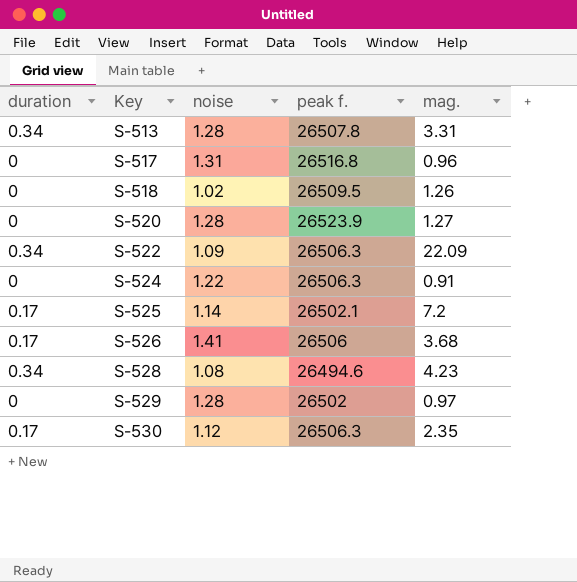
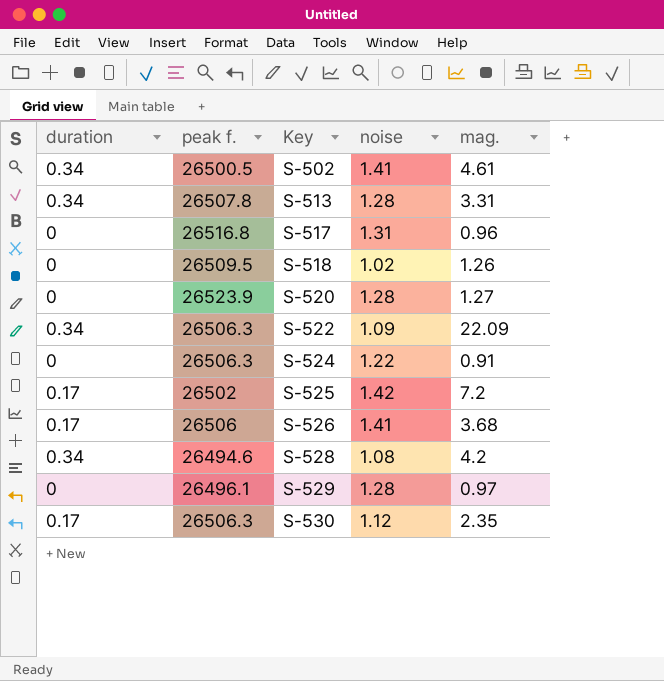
column peak f. | position: 4 -> 2
row S-502: none -> 0.34 | 26500.5 | 1.41 | 4.61
S-525 | peak f.: 26502.1 -> 26502
S-525 | noise: 1.14 -> 1.42
S-528 | mag.: 4.23 -> 4.2
S-529 | peak f.: 26502 -> 26496.1

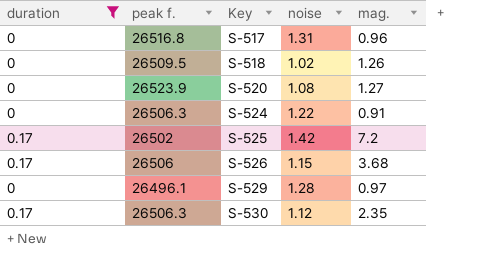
filter: none -> duration != 0.34
S-520 | noise: 1.28 -> 1.08
S-526 | noise: 1.41 -> 1.15

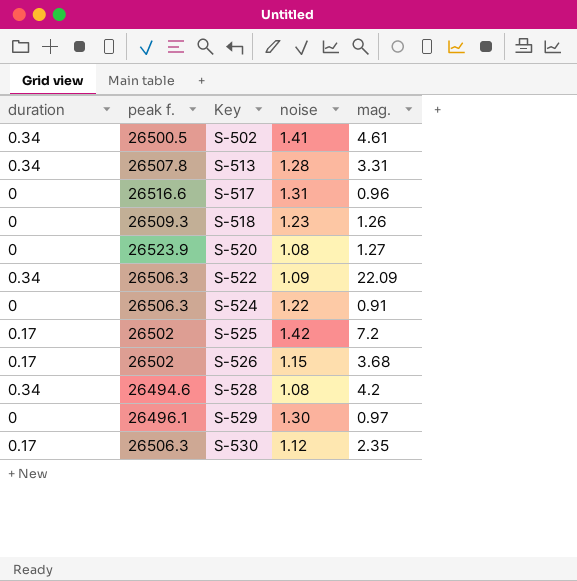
filter: duration != 0.34 -> none
S-517 | peak f.: 26516.8 -> 26516.6
S-518 | peak f.: 26509.5 -> 26509.3
S-518 | noise: 1.02 -> 1.23
S-526 | peak f.: 26506 -> 26502
S-529 | noise: 1.28 -> 1.30

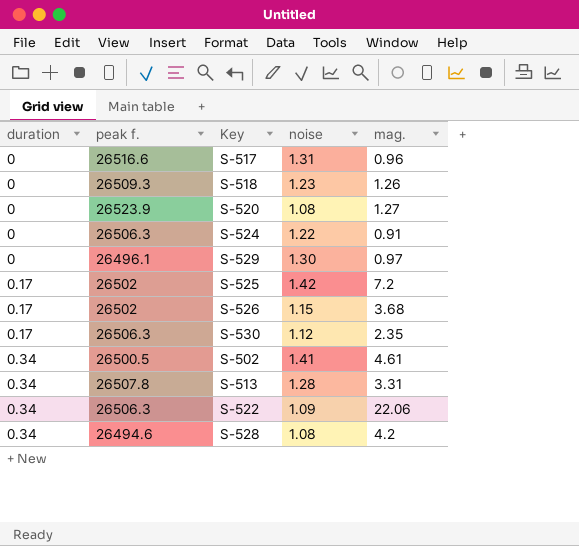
row order: Key ascending -> duration ascending
S-522 | mag.: 22.09 -> 22.06

